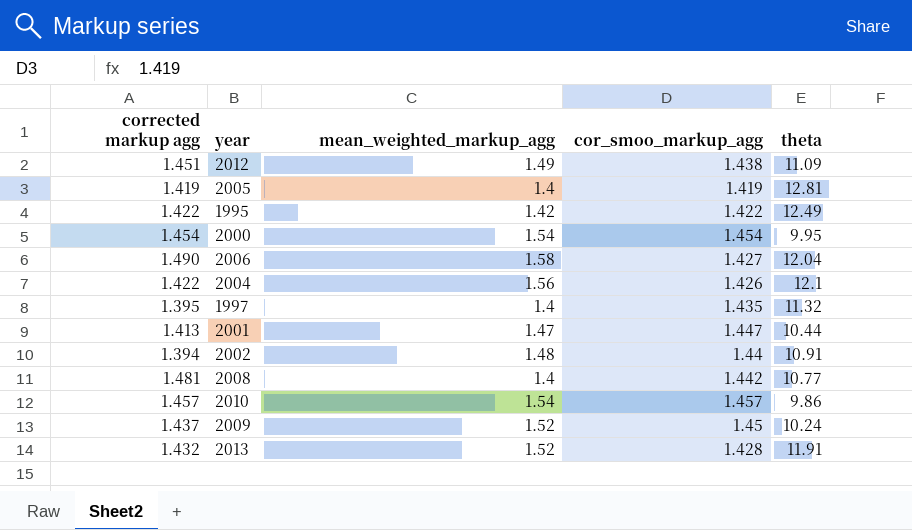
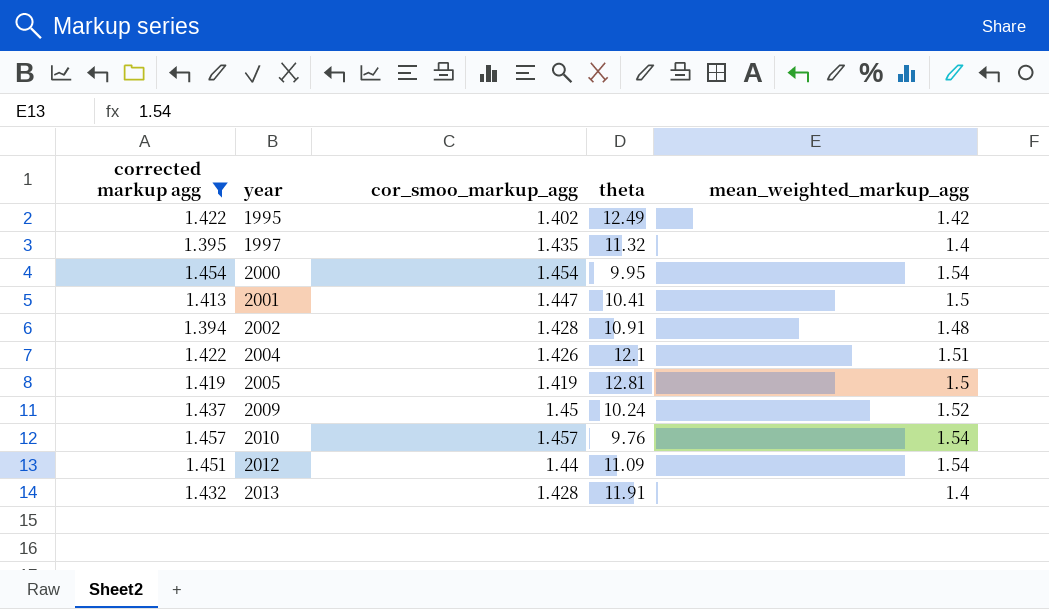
filter: none -> corrected markup agg <= 1.457
row order: none -> year ascending
column mean_weighted_markup_agg | position: 3 -> 5
1995 | cor_smoo_markup_agg: 1.422 -> 1.402
2001 | theta: 10.44 -> 10.41
2001 | mean_weighted_markup_agg: 1.47 -> 1.5
2002 | cor_smoo_markup_agg: 1.44 -> 1.428
2004 | mean_weighted_markup_agg: 1.56 -> 1.51
2005 | mean_weighted_markup_agg: 1.4 -> 1.5
2010 | theta: 9.86 -> 9.76
2012 | cor_smoo_markup_agg: 1.438 -> 1.44
2012 | mean_weighted_markup_agg: 1.49 -> 1.54
2013 | mean_weighted_markup_agg: 1.52 -> 1.4

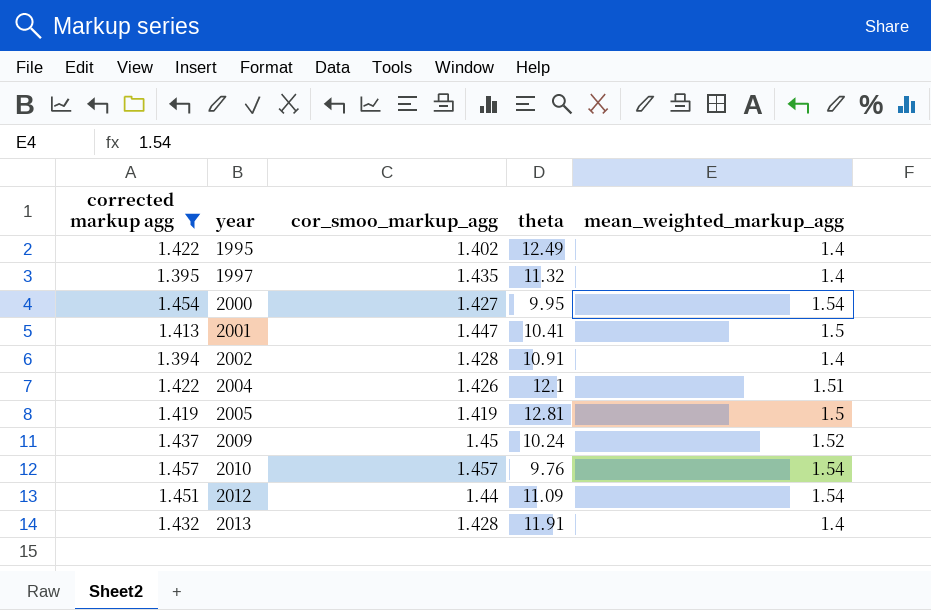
1995 | mean_weighted_markup_agg: 1.42 -> 1.4
2000 | cor_smoo_markup_agg: 1.454 -> 1.427
2002 | mean_weighted_markup_agg: 1.48 -> 1.4

